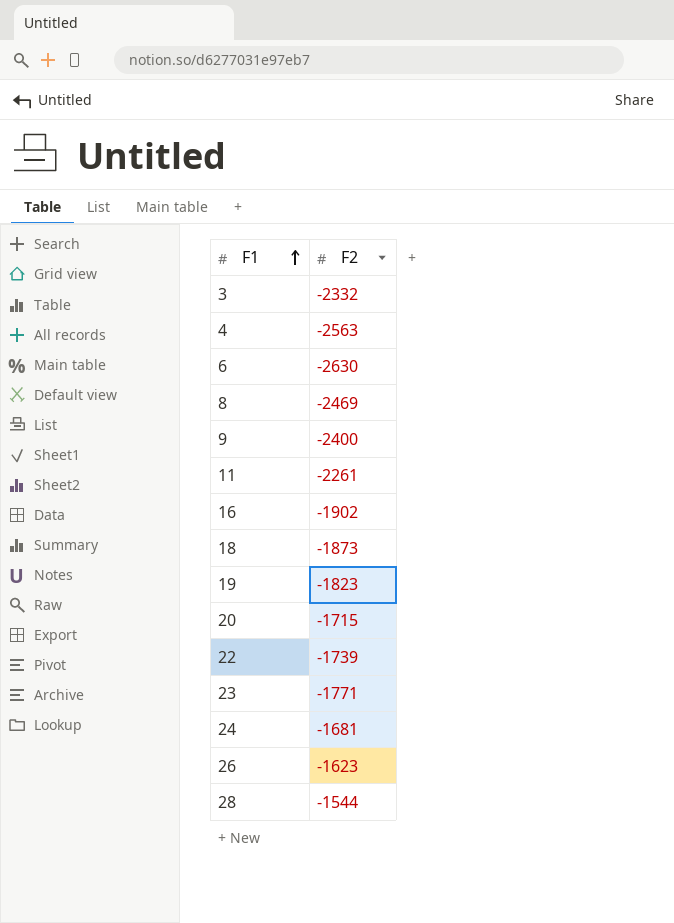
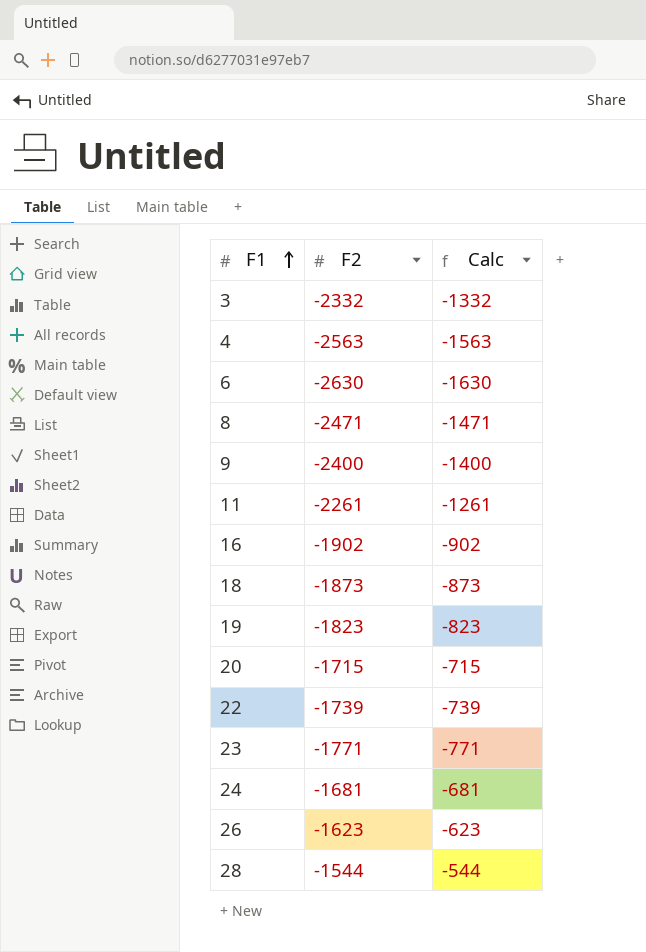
column Calc | formula: none -> [F2] + 1000
8 | F2: -2469 -> -2471

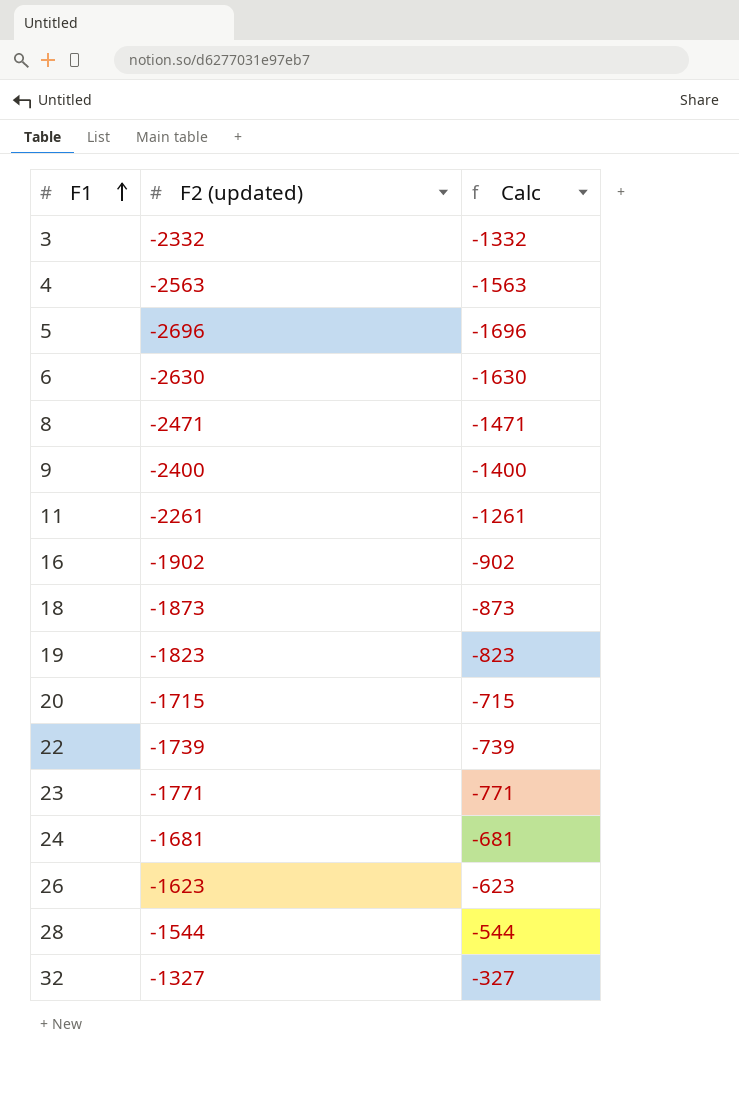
column name: F2 -> F2 (updated)
row 5: none -> -2696 | -1696
row 32: none -> -1327 | -327

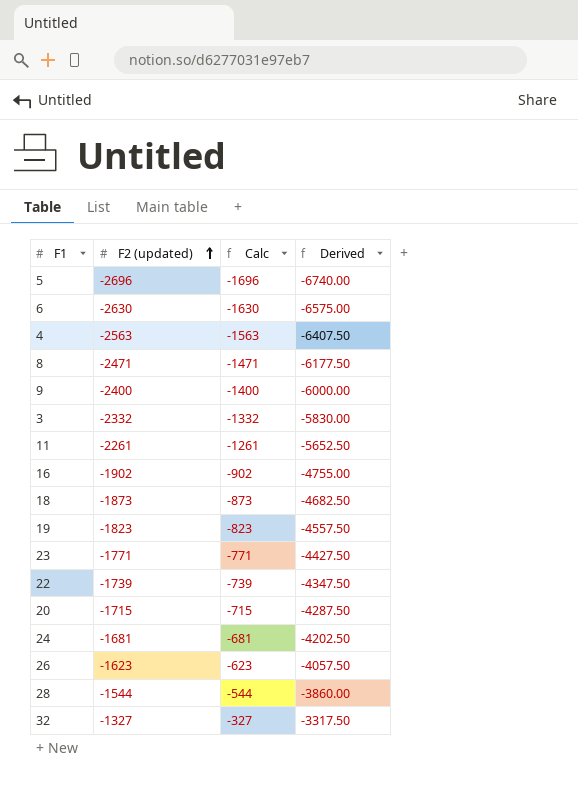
row order: F1 ascending -> F2 (updated) ascending
column Derived | formula: none -> [F2 (updated)] * 2.5

